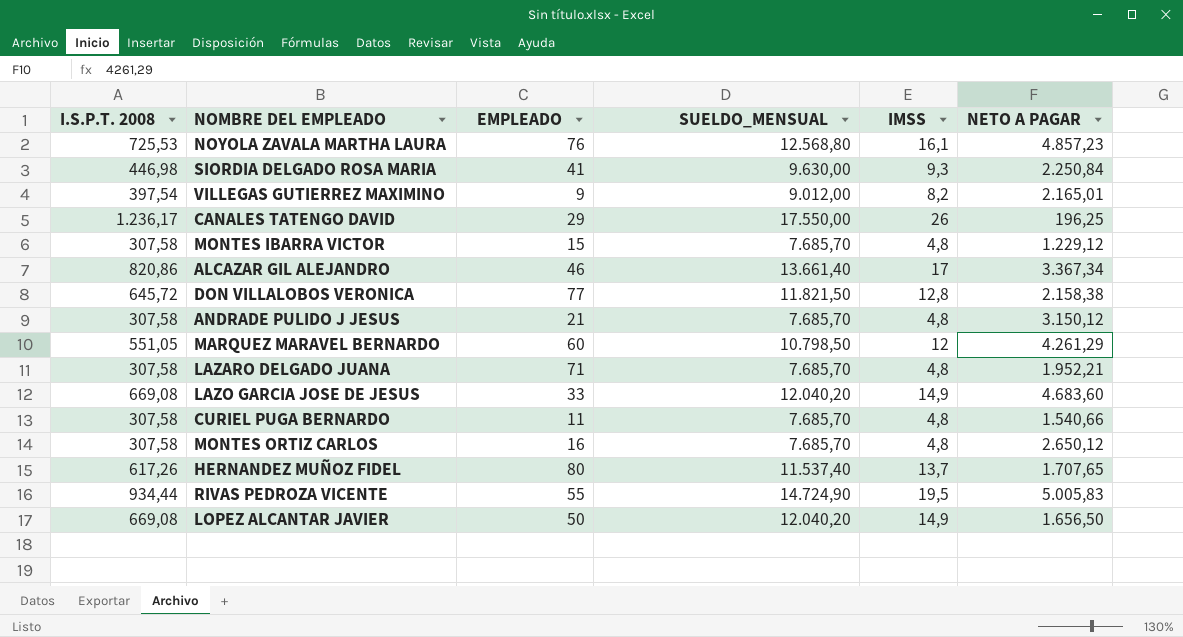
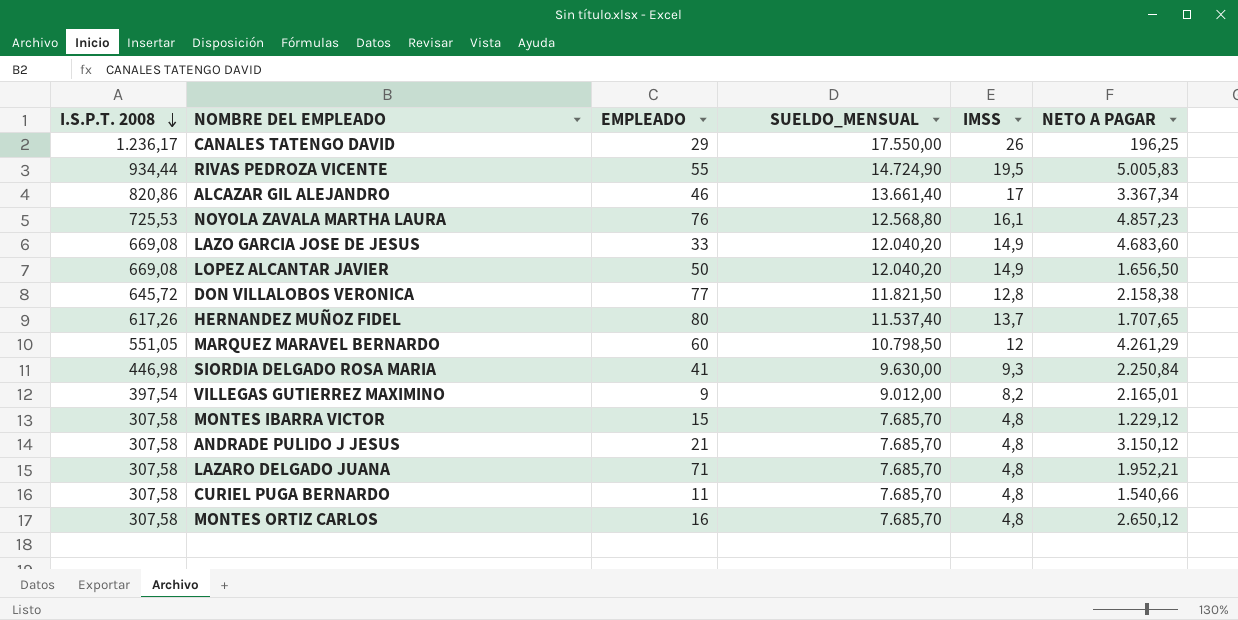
row order: none -> I.S.P.T. 2008 descending

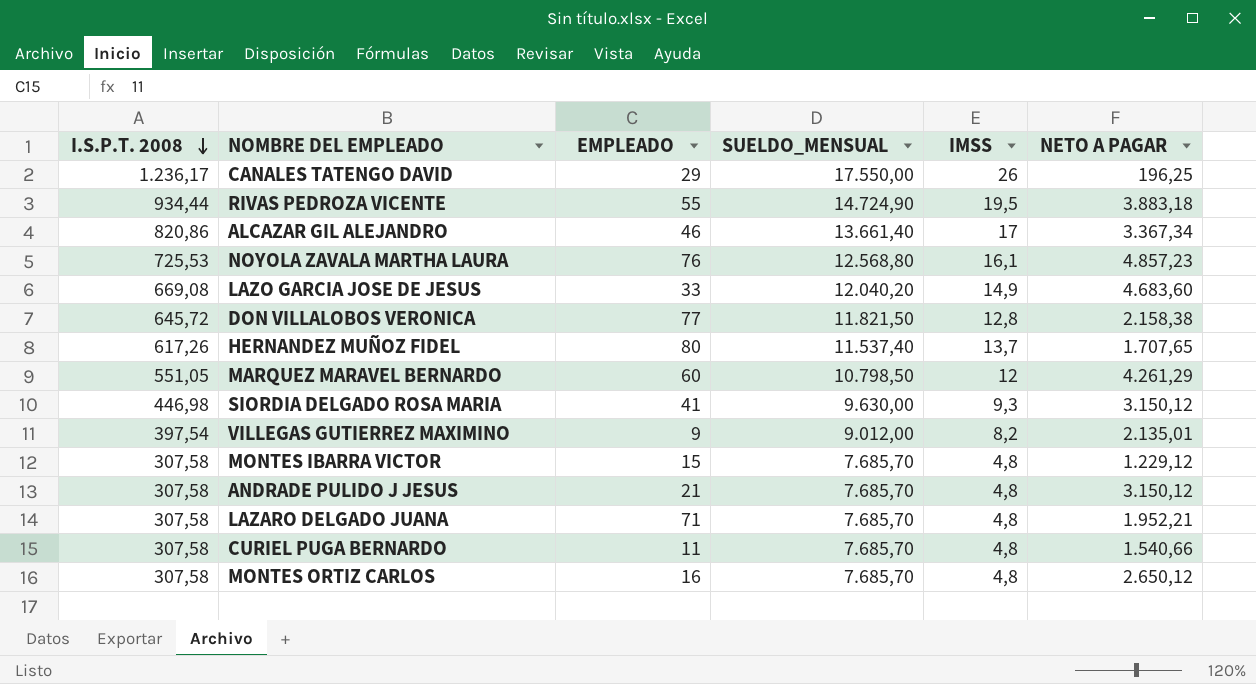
row LOPEZ ALCANTAR JAVIER: 669,08 | 50 | 12.040,20 | 14,9 | 1.656,50 -> none
RIVAS PEDROZA VICENTE | NETO A PAGAR: 5.005,83 -> 3.883,18
SIORDIA DELGADO ROSA MARIA | NETO A PAGAR: 2.250,84 -> 3.150,12
VILLEGAS GUTIERREZ MAXIMINO | NETO A PAGAR: 2.165,01 -> 2.135,01

